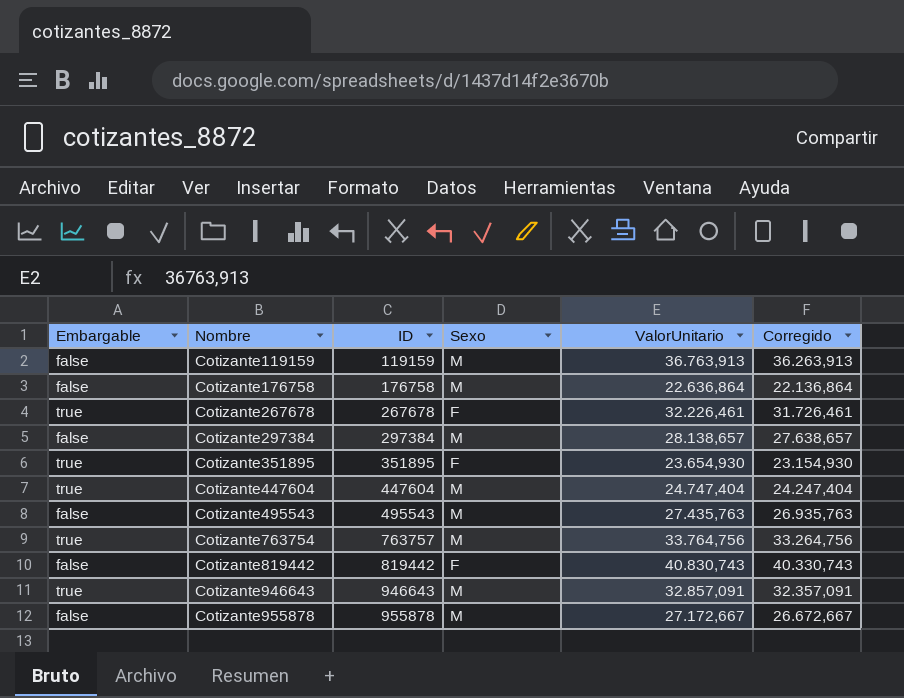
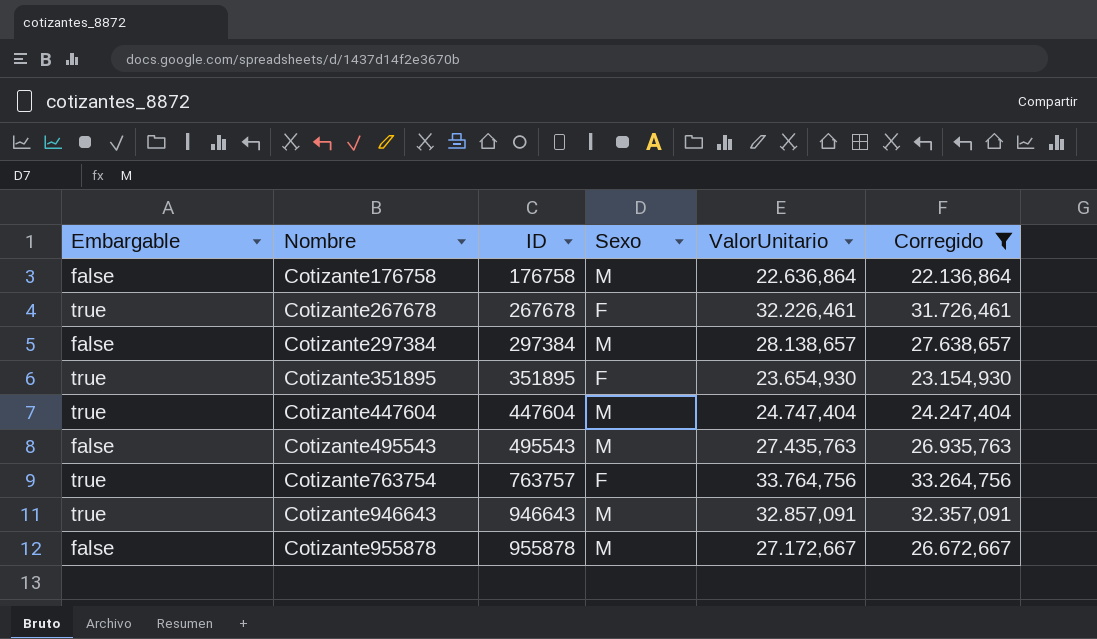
filter: none -> Corregido <= 33.264,756
Cotizante763754 | Sexo: M -> F

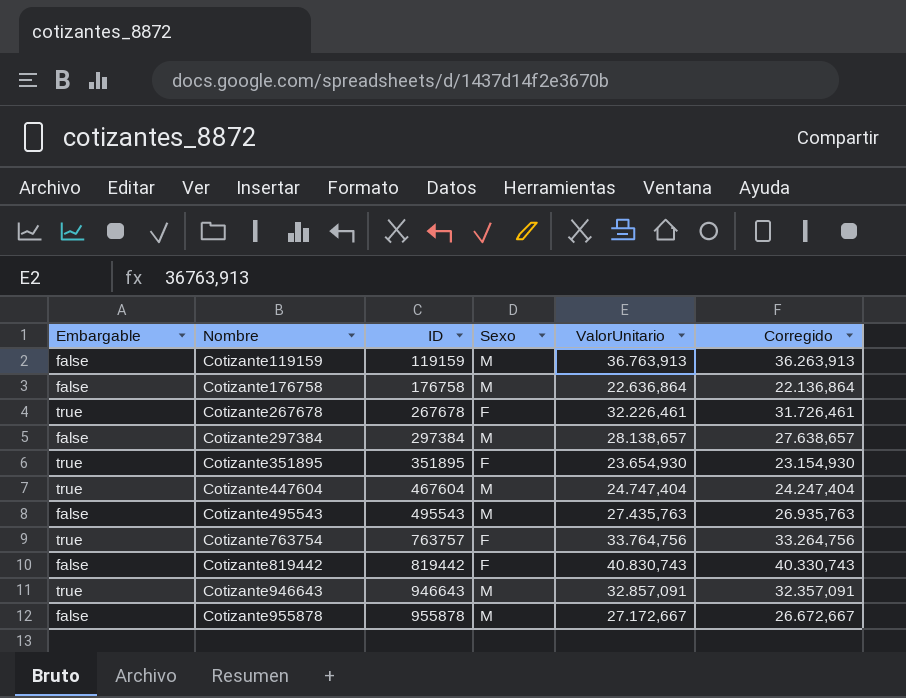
filter: Corregido <= 33.264,756 -> none
Cotizante447604 | ID: 447604 -> 467604

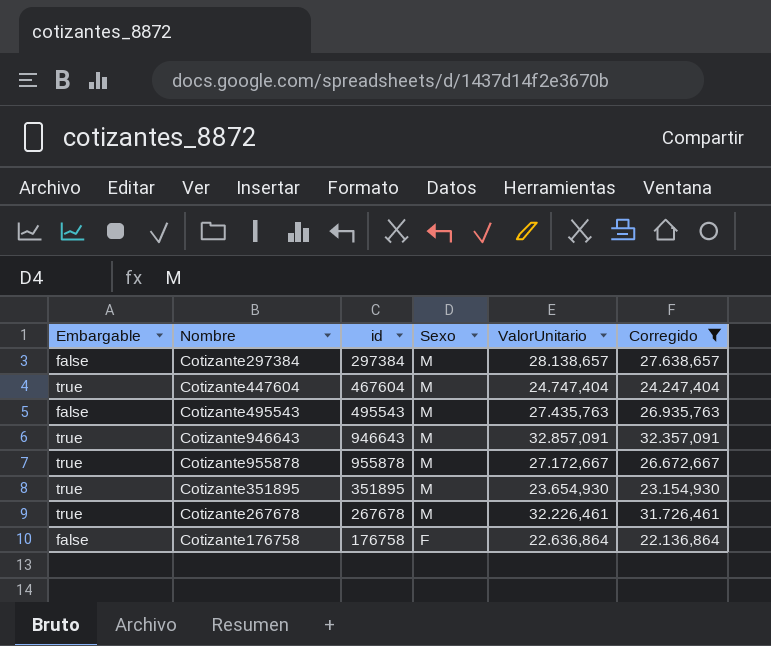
filter: none -> Corregido <= 32.357,091
row order: Nombre ascending -> Sexo descending
column name: ID -> id
Cotizante955878 | Embargable: false -> true
Cotizante351895 | Sexo: F -> M
Cotizante267678 | Sexo: F -> M
Cotizante176758 | Sexo: M -> F

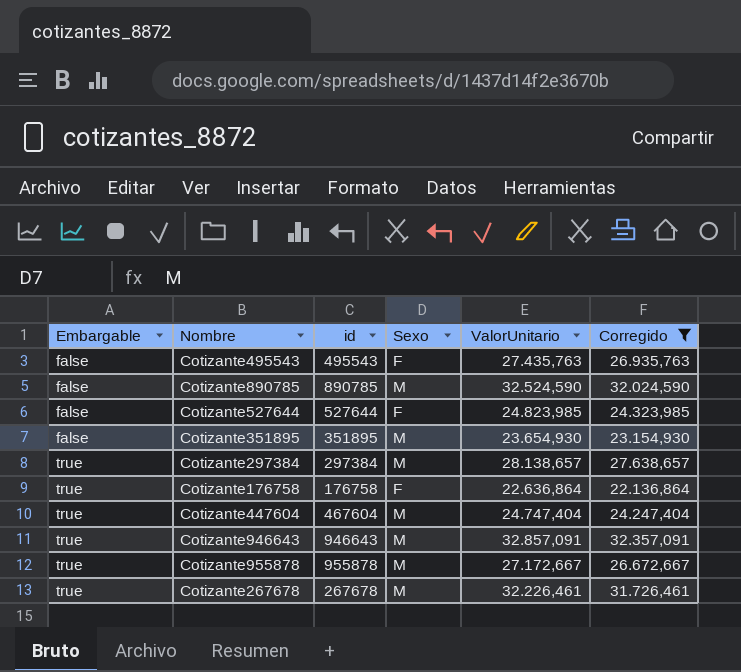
row order: Sexo descending -> Embargable ascending
Cotizante495543 | Sexo: M -> F
row Cotizante890785: none -> false | 890785 | M | 32.524,590 | 32.024,590
row Cotizante527644: none -> false | 527644 | F | 24.823,985 | 24.323,985
Cotizante351895 | Embargable: true -> false
Cotizante297384 | Embargable: false -> true
Cotizante176758 | Embargable: false -> true

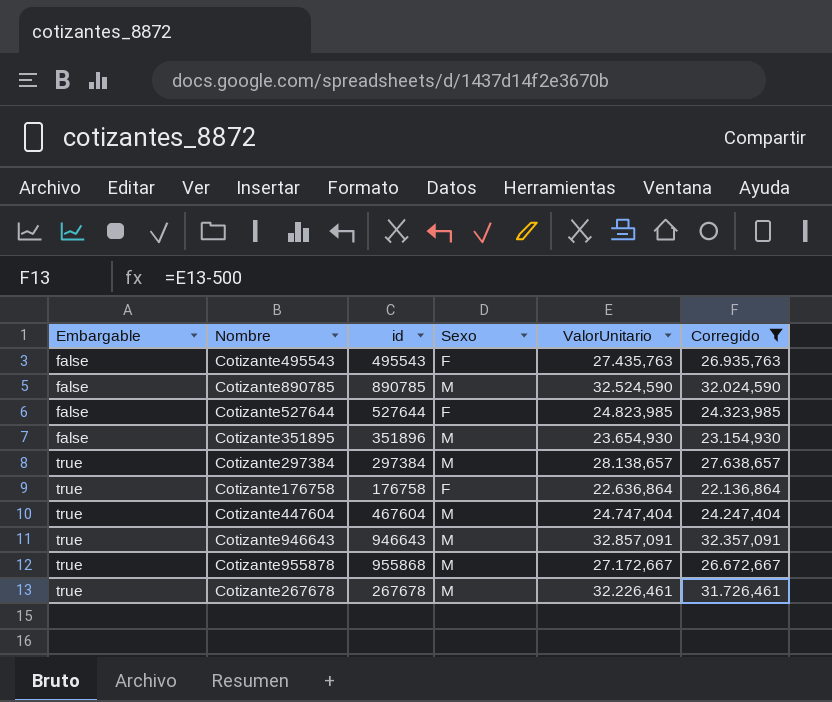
Cotizante351895 | id: 351895 -> 351896
Cotizante955878 | id: 955878 -> 955868

